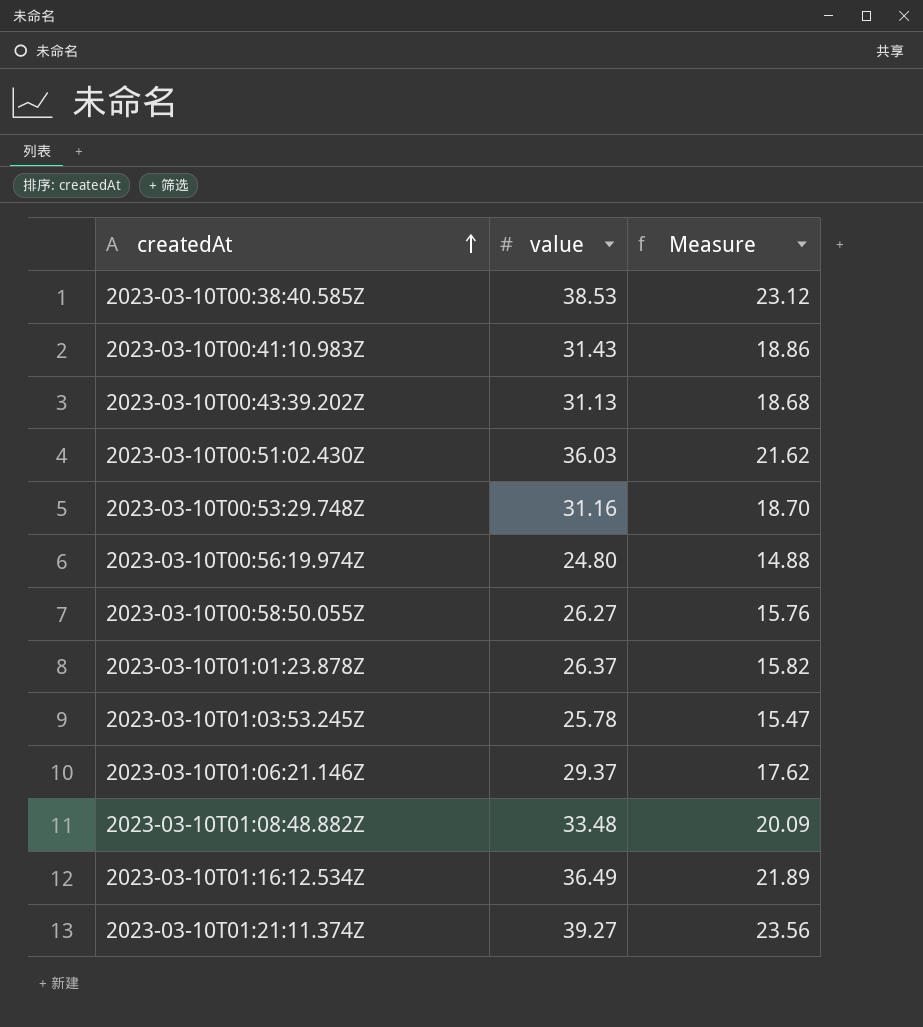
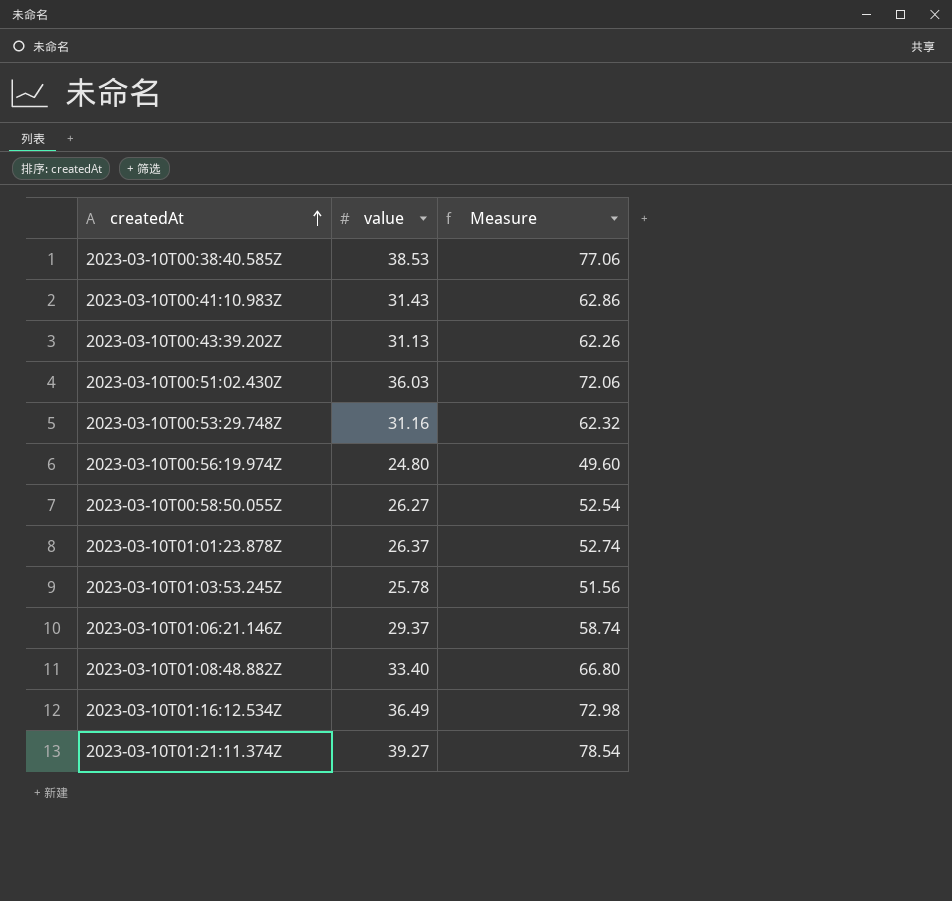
column Measure | formula: [value] * 0.6 -> [value] * 2
2023-03-10T01:08:48.882Z | value: 33.48 -> 33.40

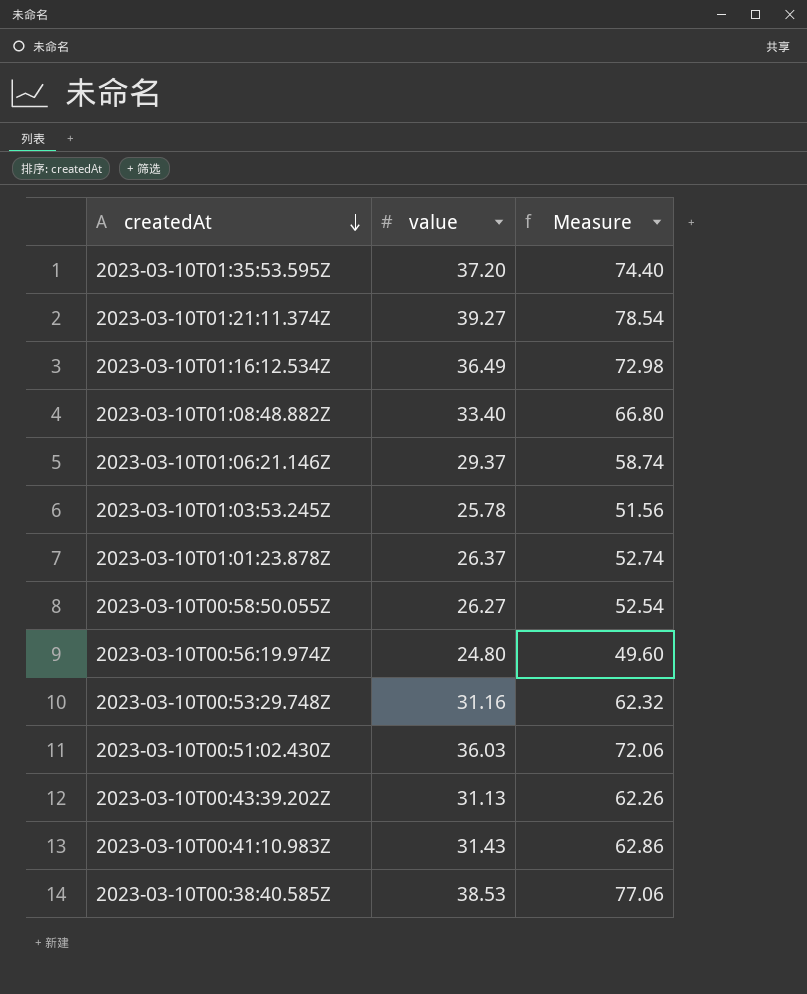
row order: createdAt ascending -> createdAt descending
row 2023-03-10T01:35:53.595Z: none -> 37.20 | 74.40

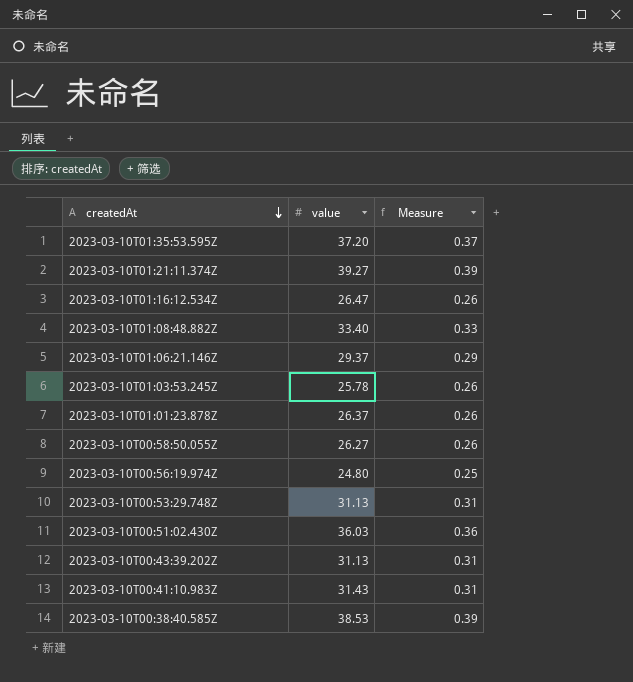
column Measure | formula: [value] * 2 -> [value] * 0.01
2023-03-10T01:16:12.534Z | value: 36.49 -> 26.47
2023-03-10T00:53:29.748Z | value: 31.16 -> 31.13

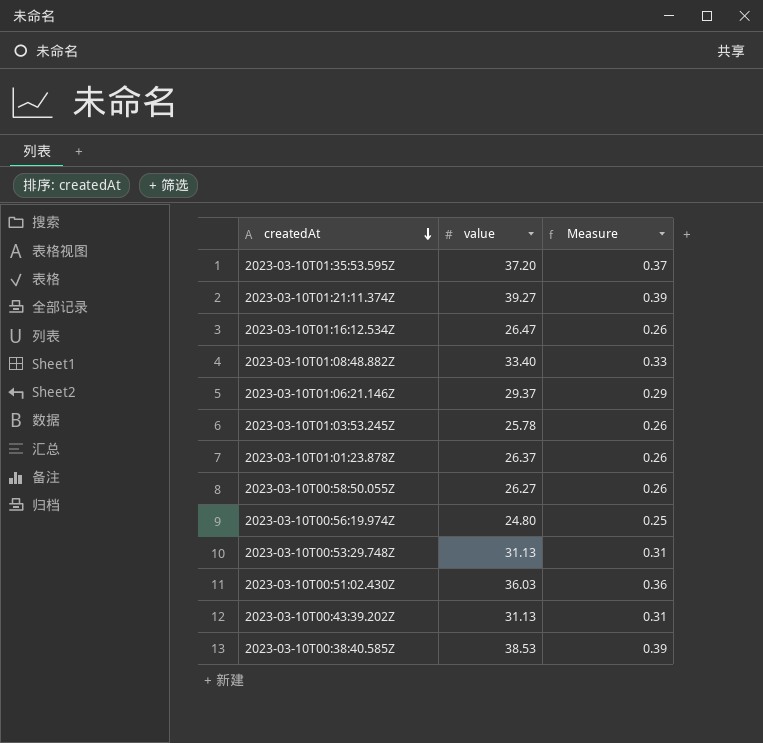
row 2023-03-10T00:41:10.983Z: 31.43 | 0.31 -> none

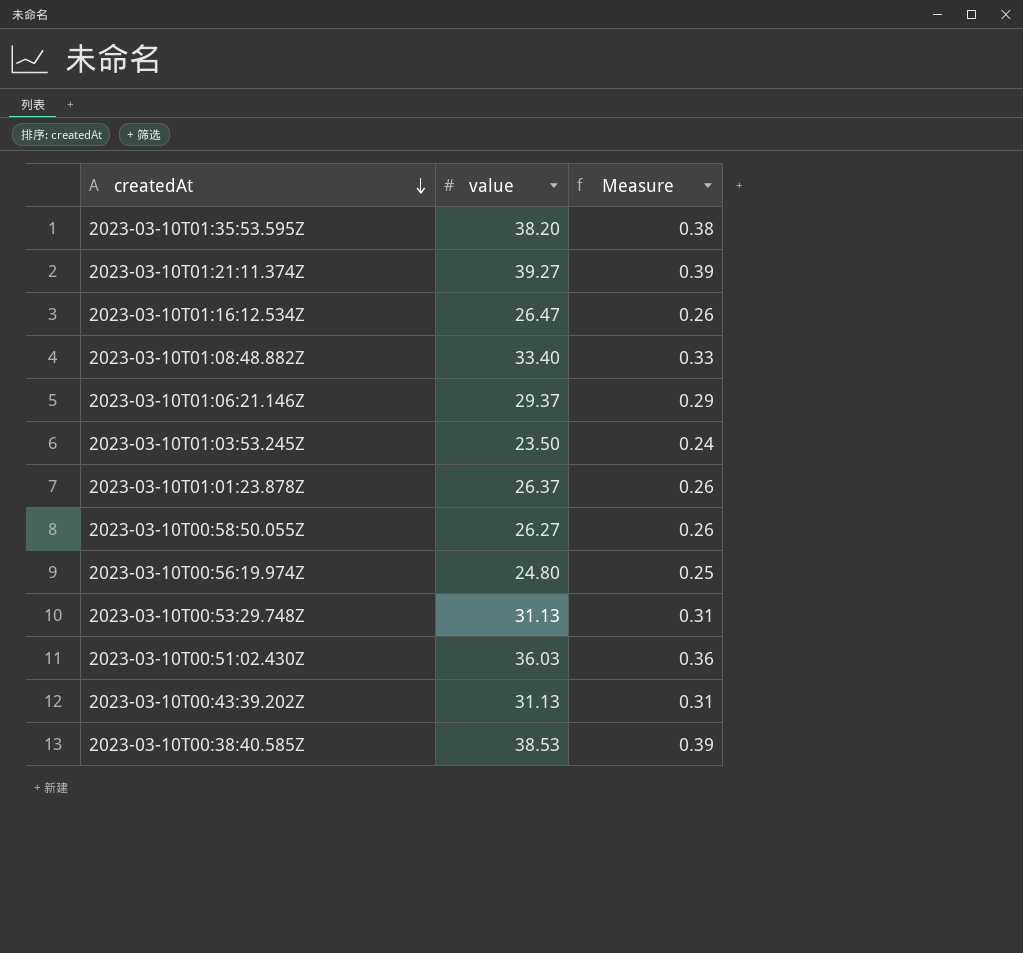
2023-03-10T01:35:53.595Z | value: 37.20 -> 38.20
2023-03-10T01:35:53.595Z | Measure: 0.37 -> 0.38
2023-03-10T01:03:53.245Z | value: 25.78 -> 23.50
2023-03-10T01:03:53.245Z | Measure: 0.26 -> 0.24

